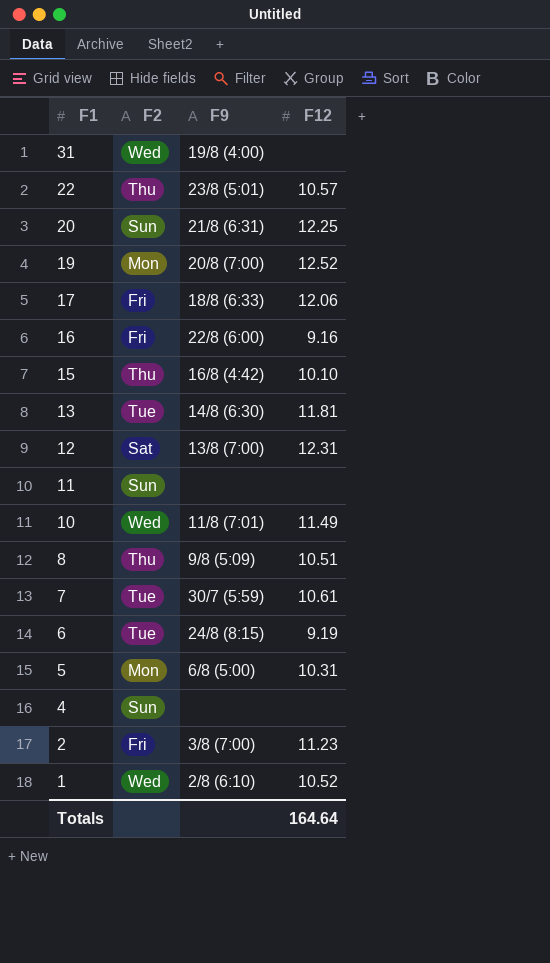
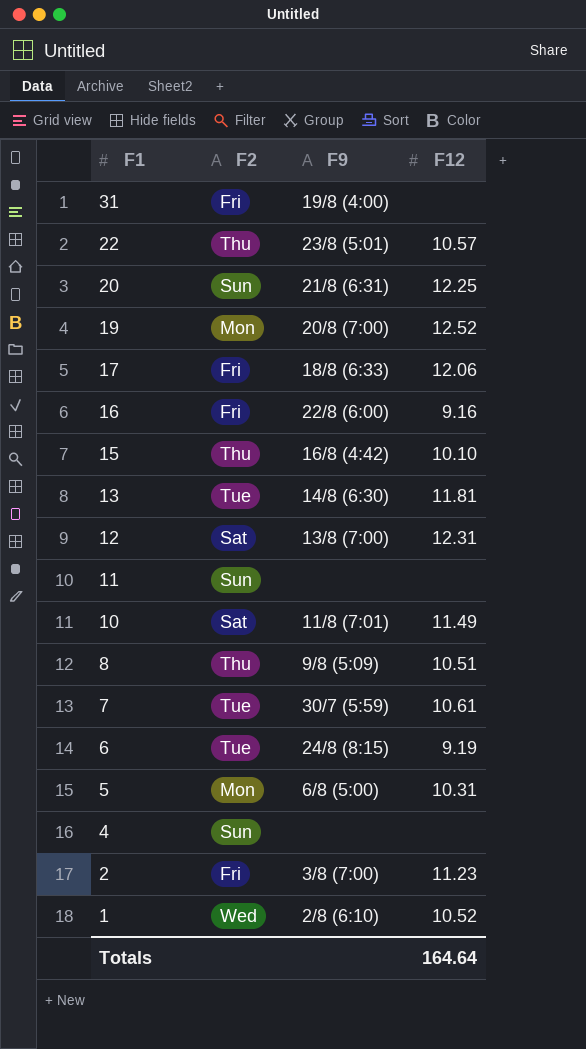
31 | F2: Wed -> Fri
10 | F2: Wed -> Sat

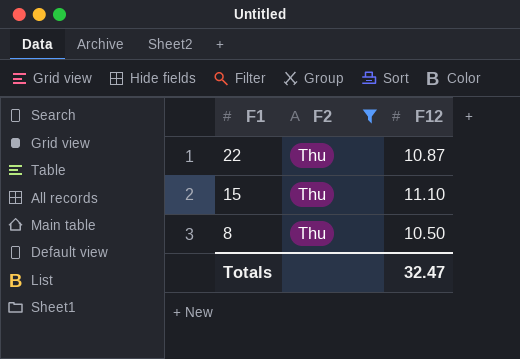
filter: none -> F2 = Thu
column F9 | position: 3 -> none
22 | F12: 10.57 -> 10.87
15 | F12: 10.10 -> 11.10
8 | F12: 10.51 -> 10.50
Totals | F12: 164.64 -> 32.47

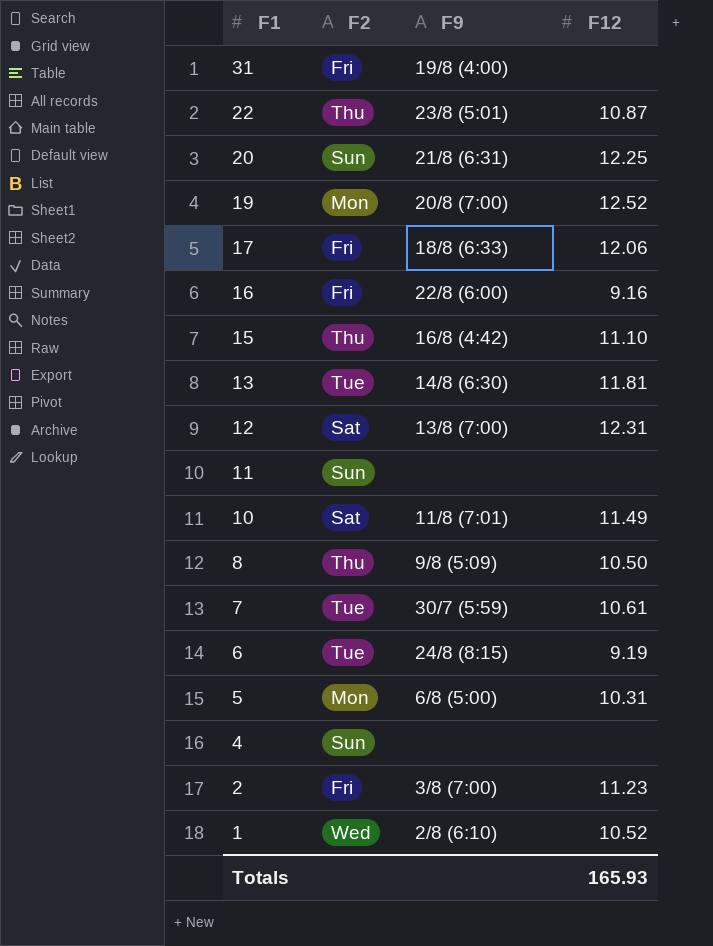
filter: F2 = Thu -> none
column F9 | position: none -> 3
Totals | F12: 32.47 -> 165.93

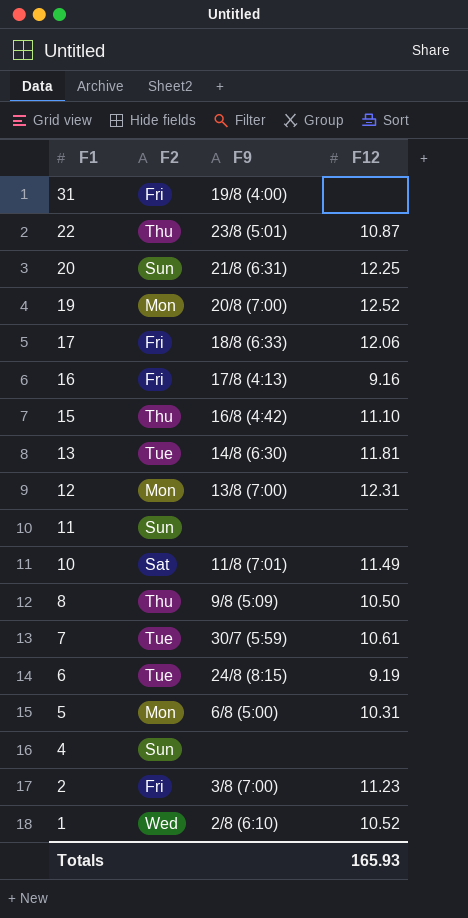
16 | F9: 22/8 (6:00) -> 17/8 (4:13)
12 | F2: Sat -> Mon

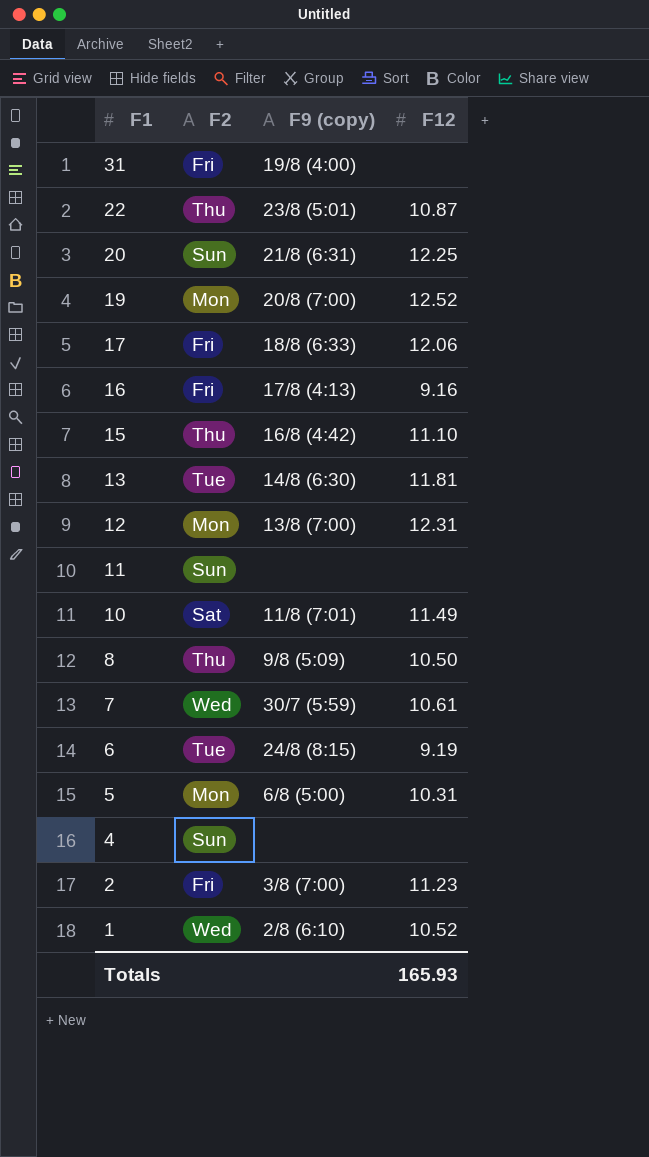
column name: F9 -> F9 (copy)
7 | F2: Tue -> Wed

